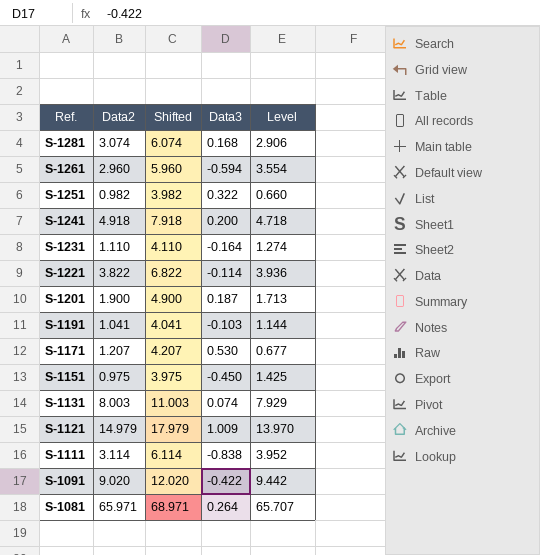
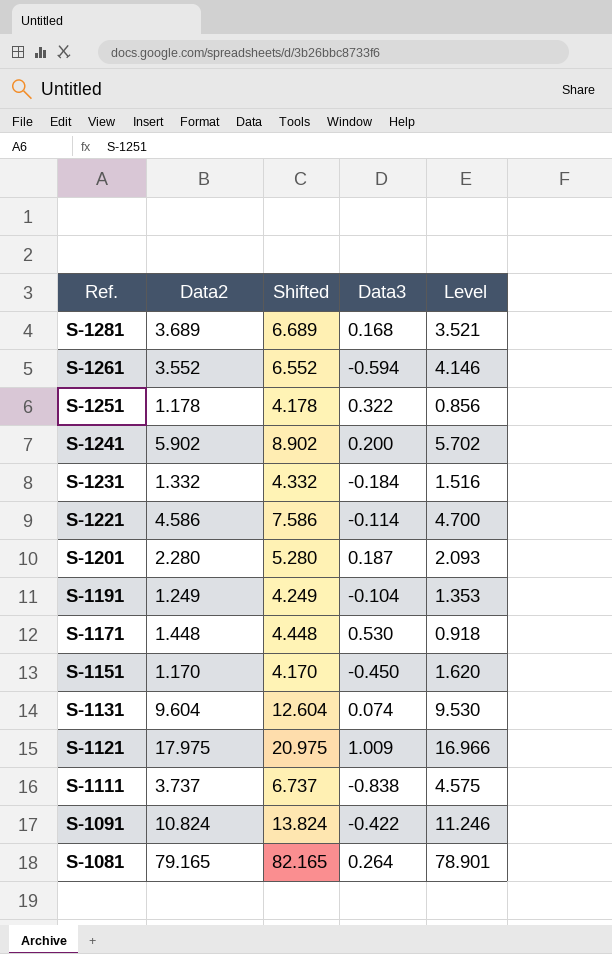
S-1281 | Data2: 3.074 -> 3.689
S-1281 | Shifted: 6.074 -> 6.689
S-1281 | Level: 2.906 -> 3.521
S-1261 | Data2: 2.960 -> 3.552
S-1261 | Shifted: 5.960 -> 6.552
S-1261 | Level: 3.554 -> 4.146
S-1251 | Data2: 0.982 -> 1.178
S-1251 | Shifted: 3.982 -> 4.178
S-1251 | Level: 0.660 -> 0.856
S-1241 | Data2: 4.918 -> 5.902
S-1241 | Shifted: 7.918 -> 8.902
S-1241 | Level: 4.718 -> 5.702
S-1231 | Data2: 1.110 -> 1.332
S-1231 | Shifted: 4.110 -> 4.332
S-1231 | Data3: -0.164 -> -0.184
S-1231 | Level: 1.274 -> 1.516
S-1221 | Data2: 3.822 -> 4.586
S-1221 | Shifted: 6.822 -> 7.586
S-1221 | Level: 3.936 -> 4.700
S-1201 | Data2: 1.900 -> 2.280
S-1201 | Shifted: 4.900 -> 5.280
S-1201 | Level: 1.713 -> 2.093
S-1191 | Data2: 1.041 -> 1.249
S-1191 | Shifted: 4.041 -> 4.249
S-1191 | Data3: -0.103 -> -0.104
S-1191 | Level: 1.144 -> 1.353
S-1171 | Data2: 1.207 -> 1.448
S-1171 | Shifted: 4.207 -> 4.448
S-1171 | Level: 0.677 -> 0.918
S-1151 | Data2: 0.975 -> 1.170
S-1151 | Shifted: 3.975 -> 4.170
S-1151 | Level: 1.425 -> 1.620
S-1131 | Data2: 8.003 -> 9.604
S-1131 | Shifted: 11.003 -> 12.604
S-1131 | Level: 7.929 -> 9.530
S-1121 | Data2: 14.979 -> 17.975
S-1121 | Shifted: 17.979 -> 20.975
S-1121 | Level: 13.970 -> 16.966
S-1111 | Data2: 3.114 -> 3.737
S-1111 | Shifted: 6.114 -> 6.737
S-1111 | Level: 3.952 -> 4.575
S-1091 | Data2: 9.020 -> 10.824
S-1091 | Shifted: 12.020 -> 13.824
S-1091 | Level: 9.442 -> 11.246
S-1081 | Data2: 65.971 -> 79.165
S-1081 | Shifted: 68.971 -> 82.165
S-1081 | Level: 65.707 -> 78.901

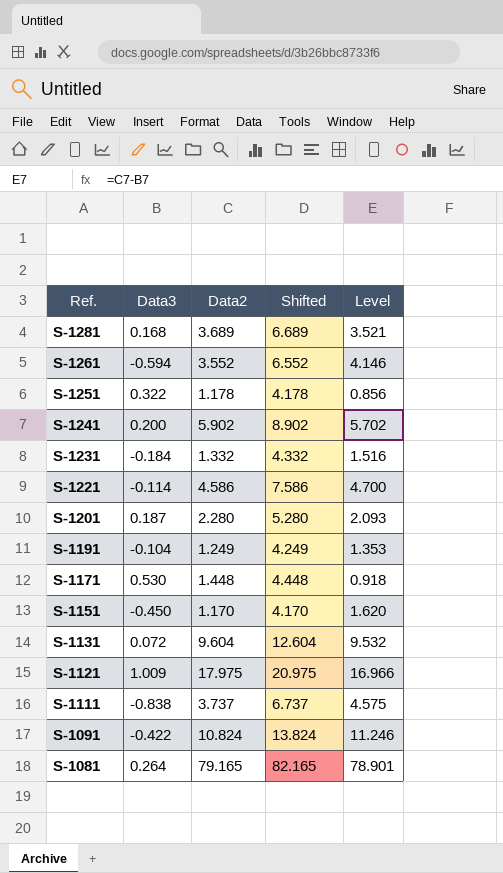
column Data3 | position: 4 -> 2
S-1131 | Data3: 0.074 -> 0.072
S-1131 | Level: 9.530 -> 9.532

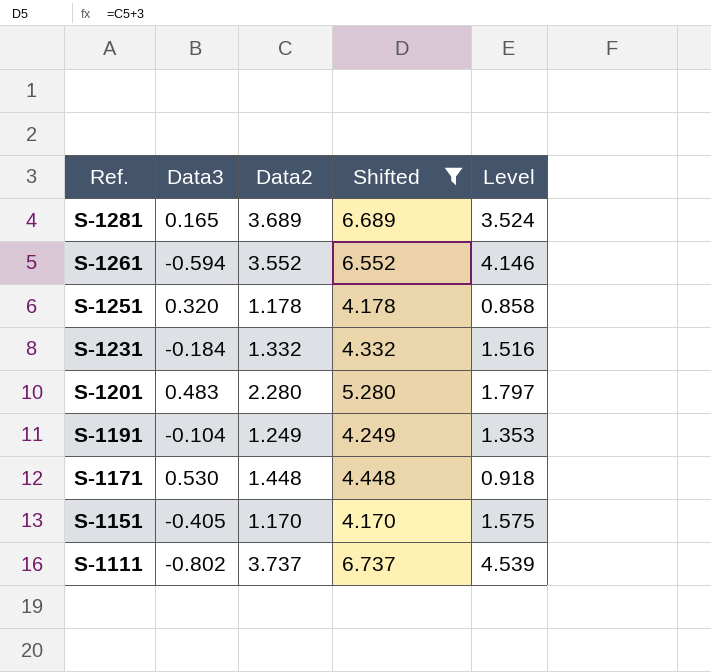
filter: none -> Shifted <= 6.737
S-1281 | Data3: 0.168 -> 0.165
S-1281 | Level: 3.521 -> 3.524
S-1251 | Data3: 0.322 -> 0.320
S-1251 | Level: 0.856 -> 0.858
S-1201 | Data3: 0.187 -> 0.483
S-1201 | Level: 2.093 -> 1.797
S-1151 | Data3: -0.450 -> -0.405
S-1151 | Level: 1.620 -> 1.575
S-1111 | Data3: -0.838 -> -0.802
S-1111 | Level: 4.575 -> 4.539

